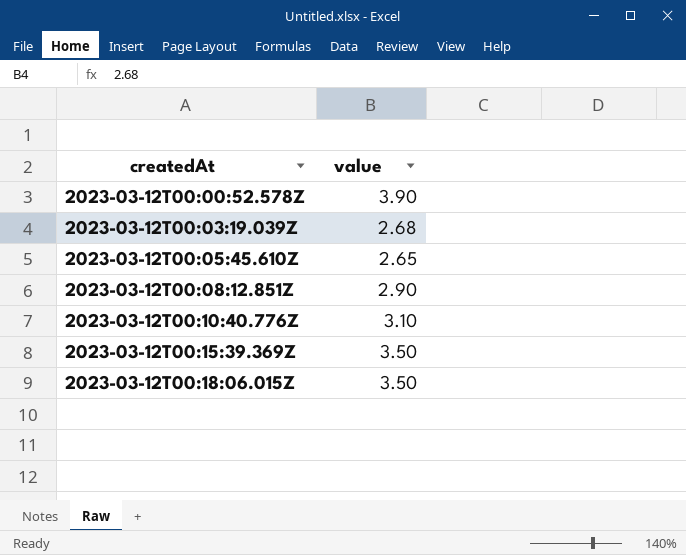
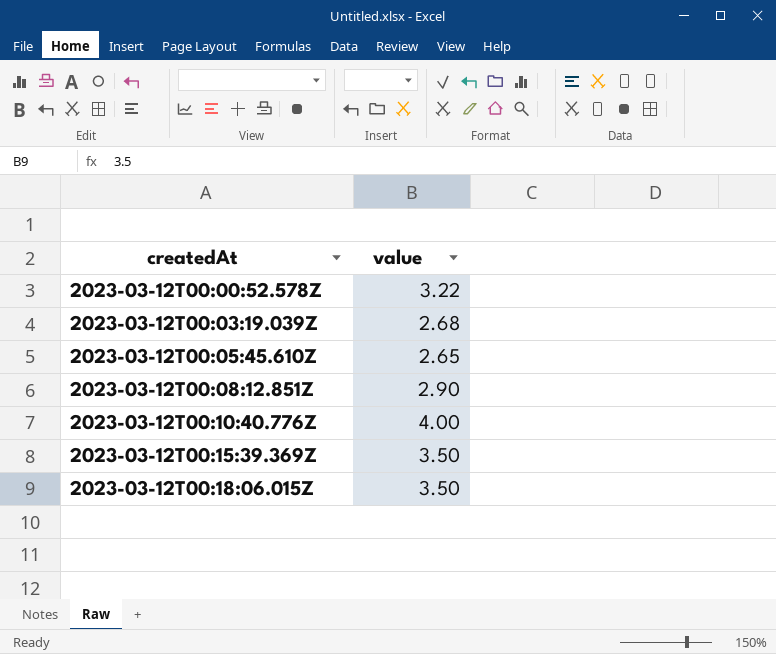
2023-03-12T00:00:52.578Z | value: 3.90 -> 3.22
2023-03-12T00:10:40.776Z | value: 3.10 -> 4.00

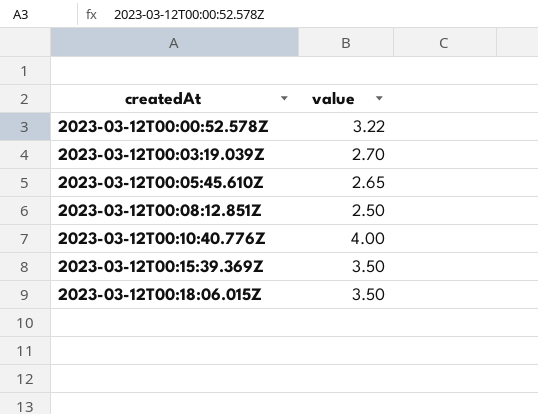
2023-03-12T00:03:19.039Z | value: 2.68 -> 2.70
2023-03-12T00:08:12.851Z | value: 2.90 -> 2.50

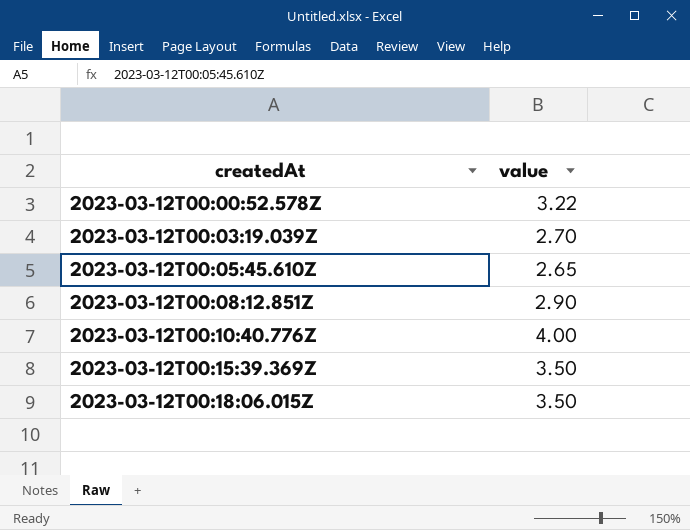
2023-03-12T00:08:12.851Z | value: 2.50 -> 2.90

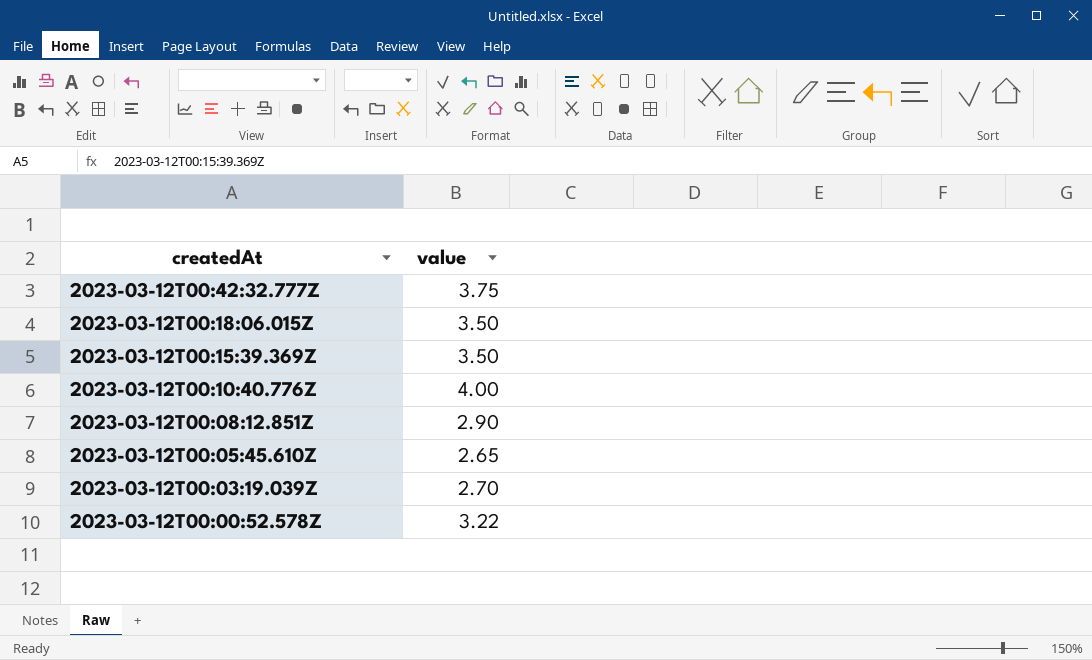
row order: createdAt ascending -> createdAt descending
row 2023-03-12T00:42:32.777Z: none -> 3.75

